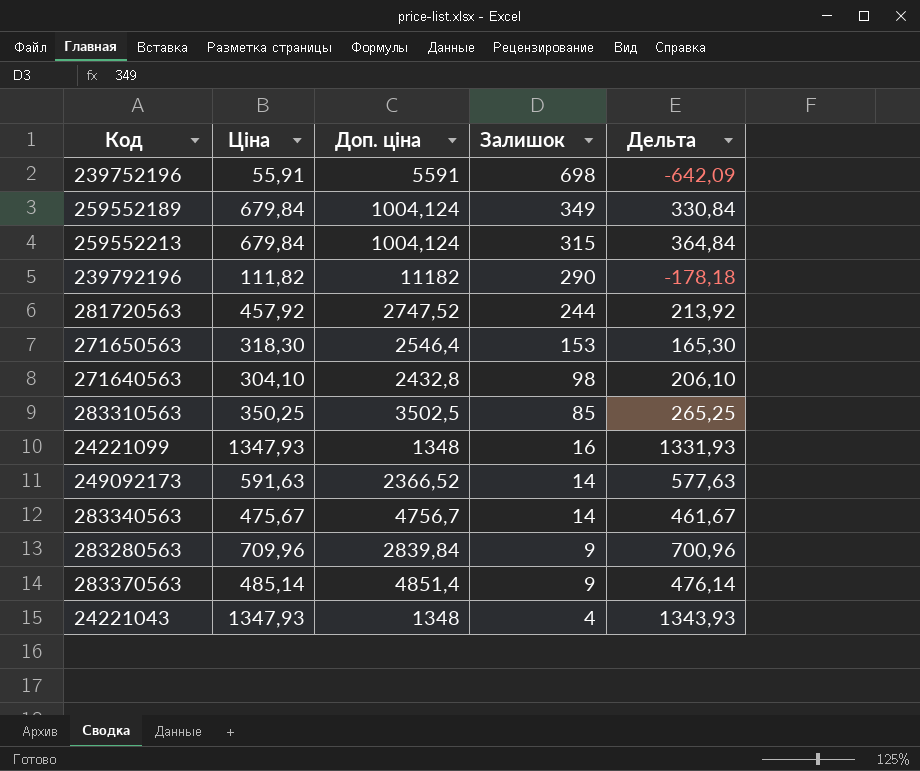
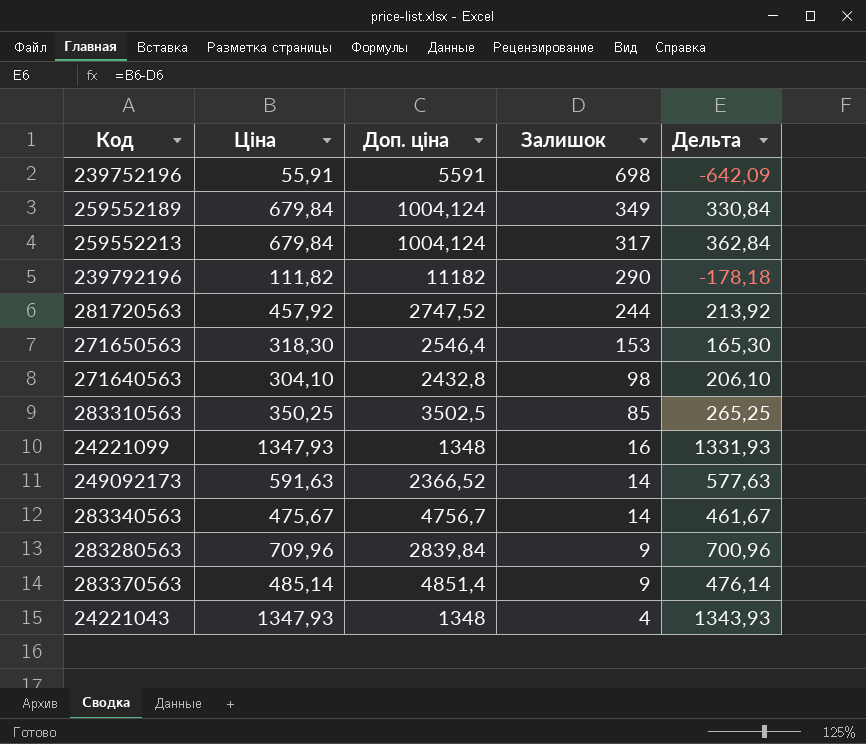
259552213 | Залишок: 315 -> 317
259552213 | Дельта: 364,84 -> 362,84

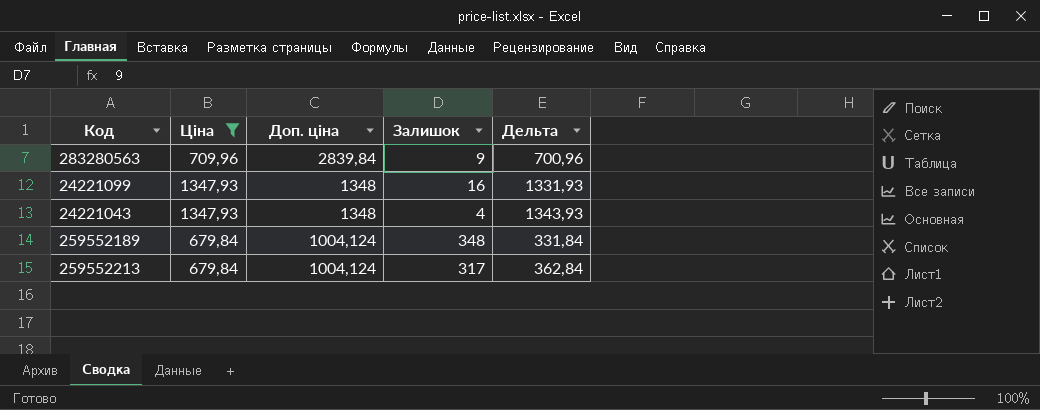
filter: none -> Ціна >= 679,84
row order: Залишок descending -> Доп. ціна descending
259552189 | Залишок: 349 -> 348
259552189 | Дельта: 330,84 -> 331,84

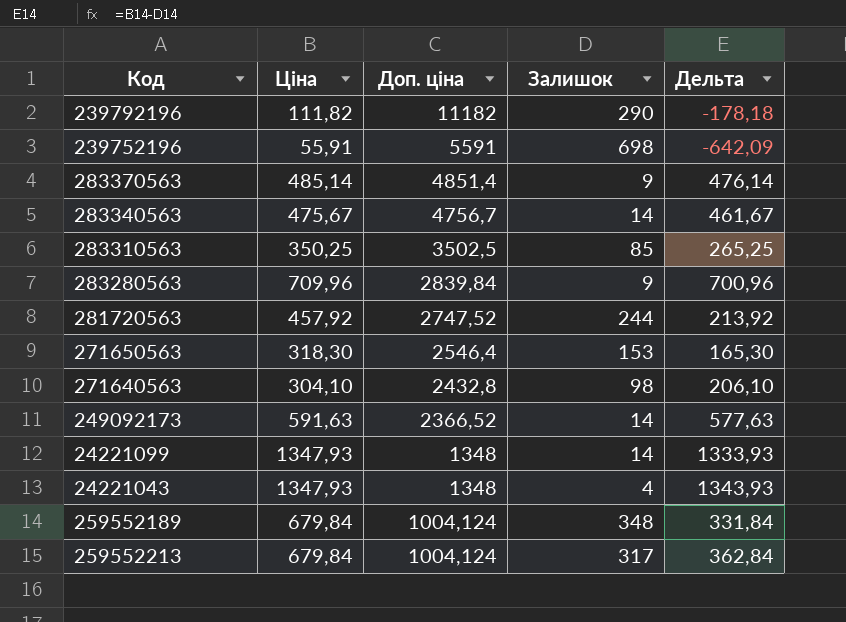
filter: Ціна >= 679,84 -> none
24221099 | Залишок: 16 -> 14
24221099 | Дельта: 1331,93 -> 1333,93

